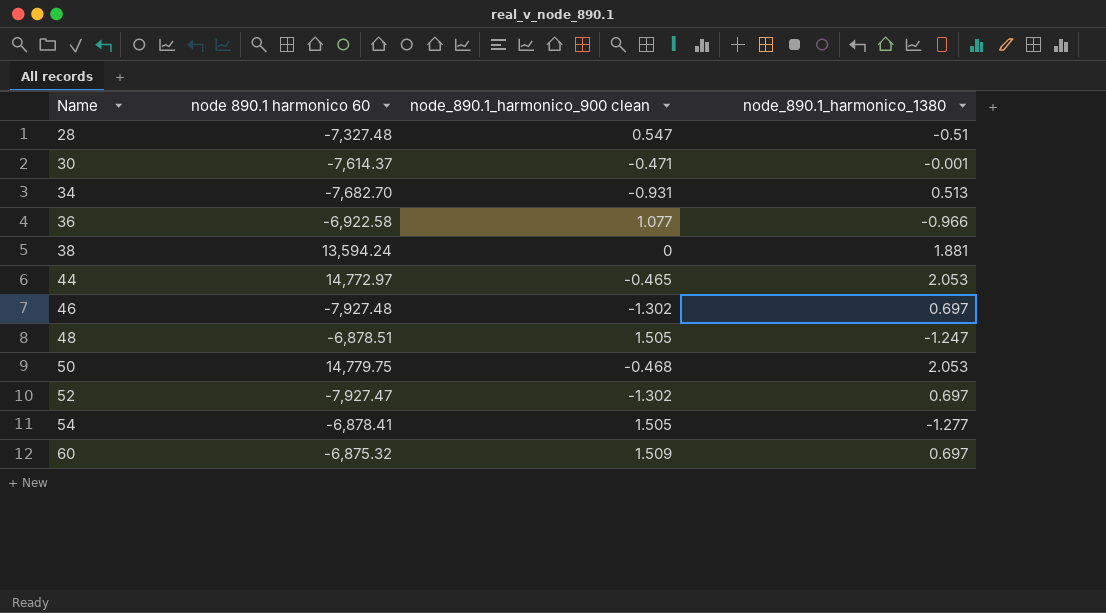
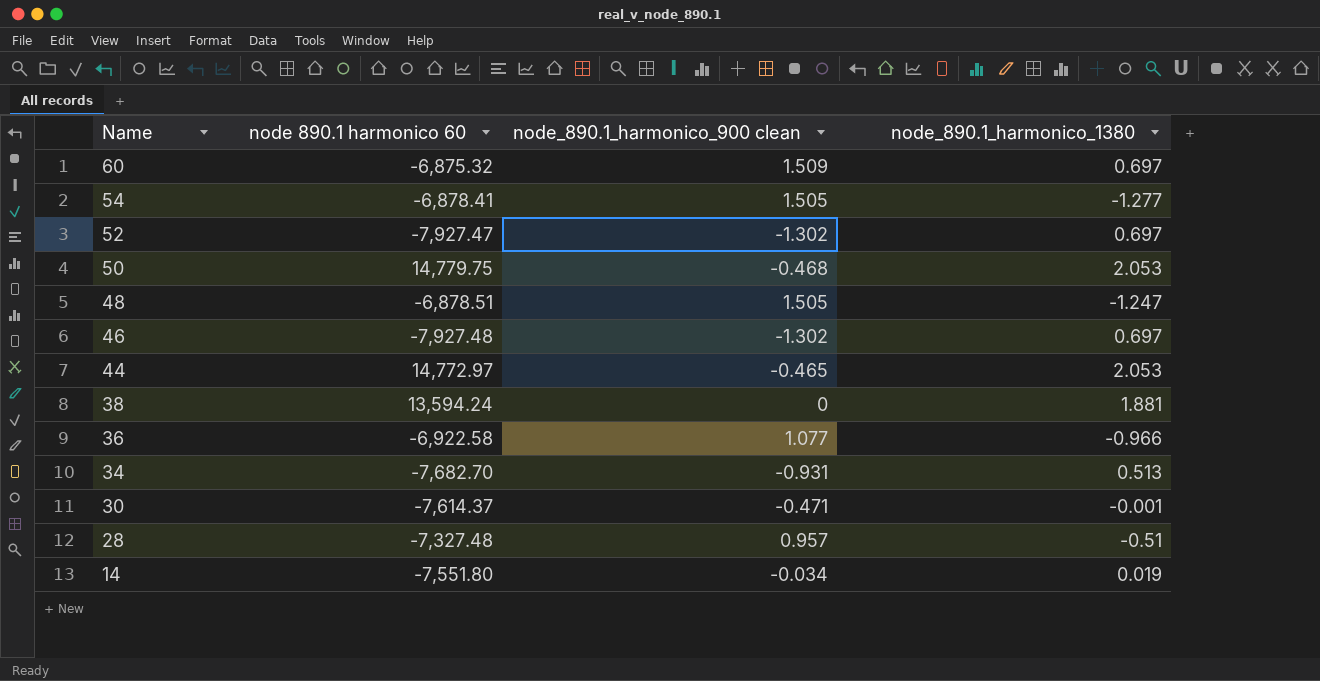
row order: Name ascending -> Name descending
28 | node_890.1_harmonico_900 clean: 0.547 -> 0.957
row 14: none -> -7,551.80 | -0.034 | 0.019

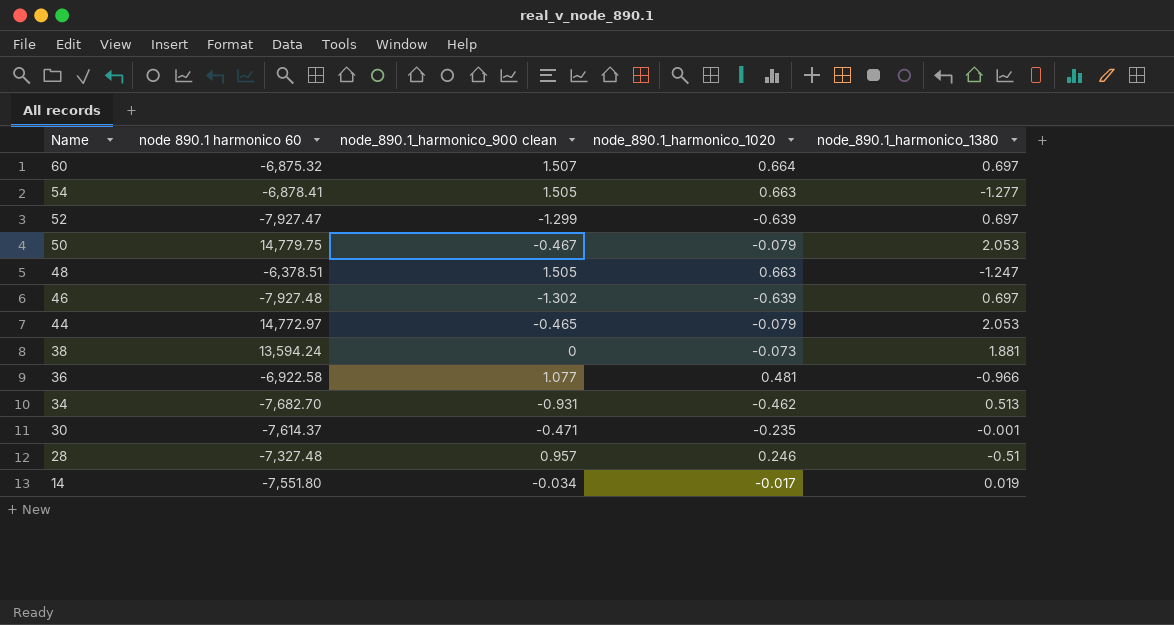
column node_890.1_harmonico_1020 | position: none -> 4
60 | node_890.1_harmonico_900 clean: 1.509 -> 1.507
52 | node_890.1_harmonico_900 clean: -1.302 -> -1.299
50 | node_890.1_harmonico_900 clean: -0.468 -> -0.467
48 | node 890.1 harmonico 60: -6,878.51 -> -6,378.51

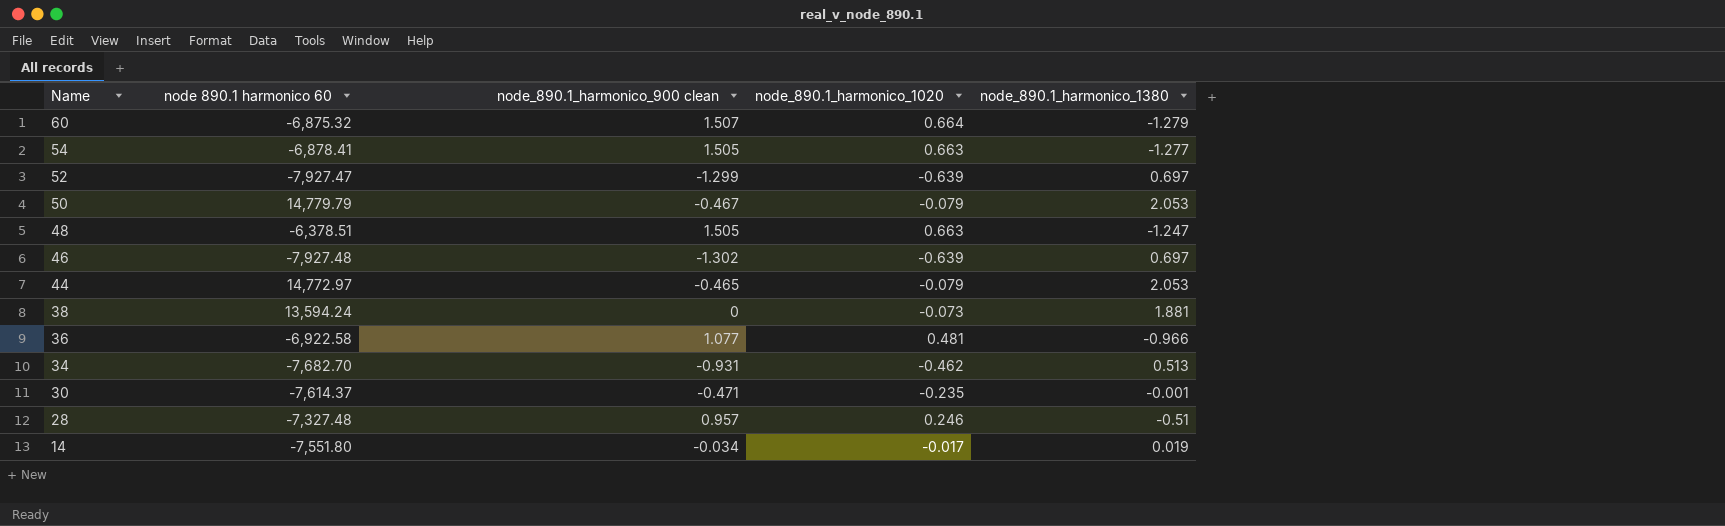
60 | node_890.1_harmonico_1380: 0.697 -> -1.279
50 | node 890.1 harmonico 60: 14,779.75 -> 14,779.79

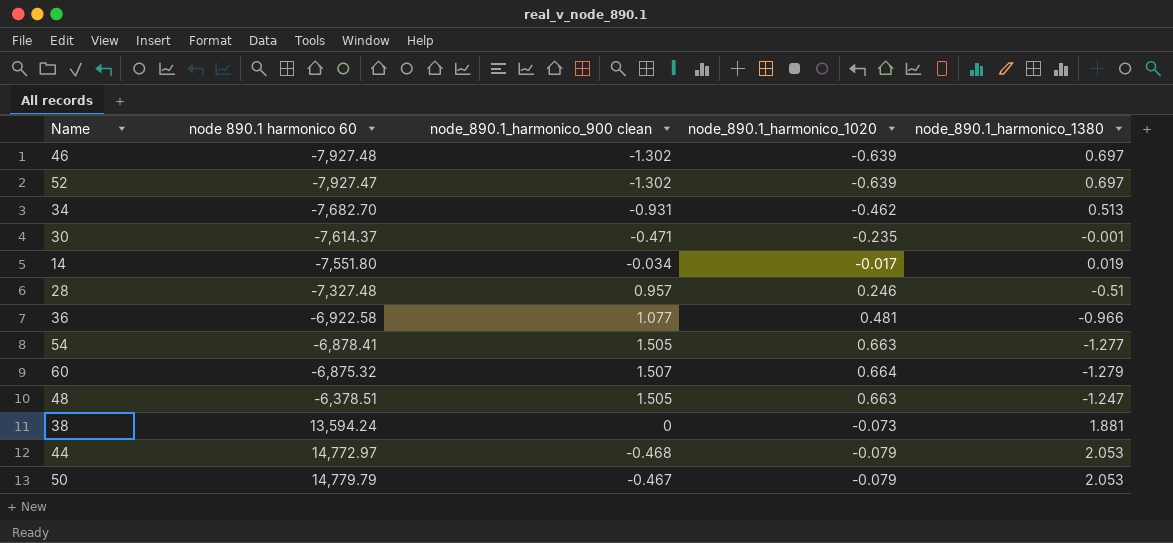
row order: Name descending -> node 890.1 harmonico 60 ascending
52 | node_890.1_harmonico_900 clean: -1.299 -> -1.302
44 | node_890.1_harmonico_900 clean: -0.465 -> -0.468

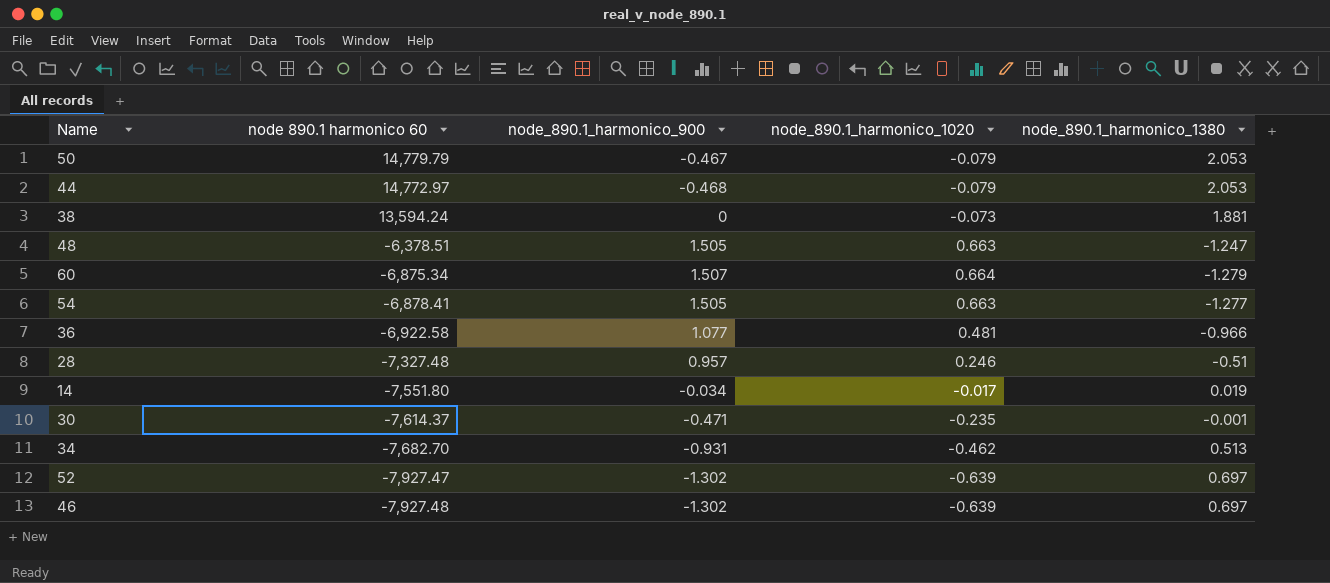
row order: node 890.1 harmonico 60 ascending -> node 890.1 harmonico 60 descending
column name: node_890.1_harmonico_900 clean -> node_890.1_harmonico_900
60 | node 890.1 harmonico 60: -6,875.32 -> -6,875.34

